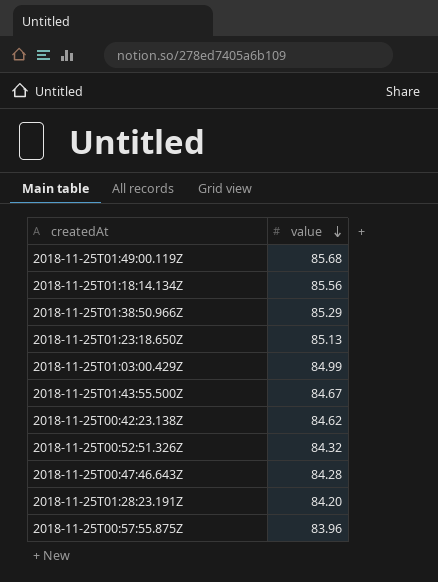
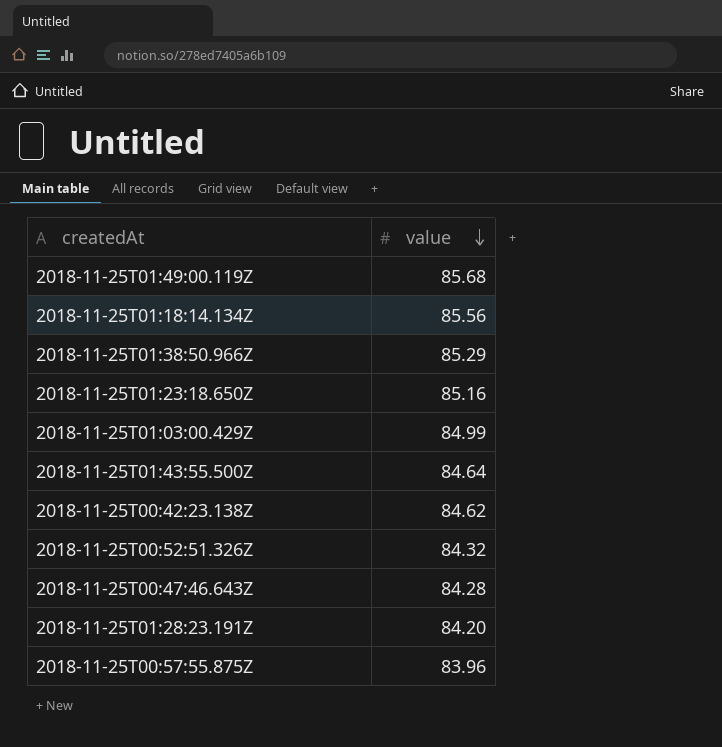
2018-11-25T01:23:18.650Z | value: 85.13 -> 85.16
2018-11-25T01:43:55.500Z | value: 84.67 -> 84.64

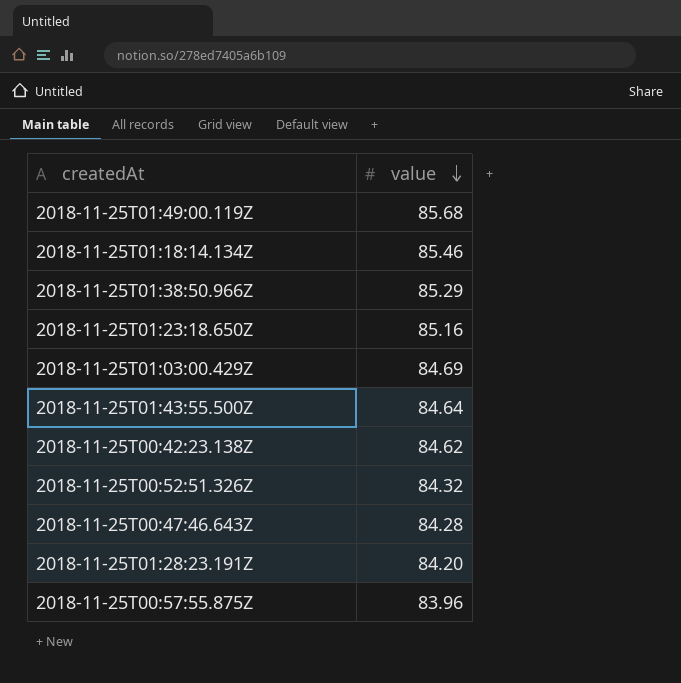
2018-11-25T01:18:14.134Z | value: 85.56 -> 85.46
2018-11-25T01:03:00.429Z | value: 84.99 -> 84.69

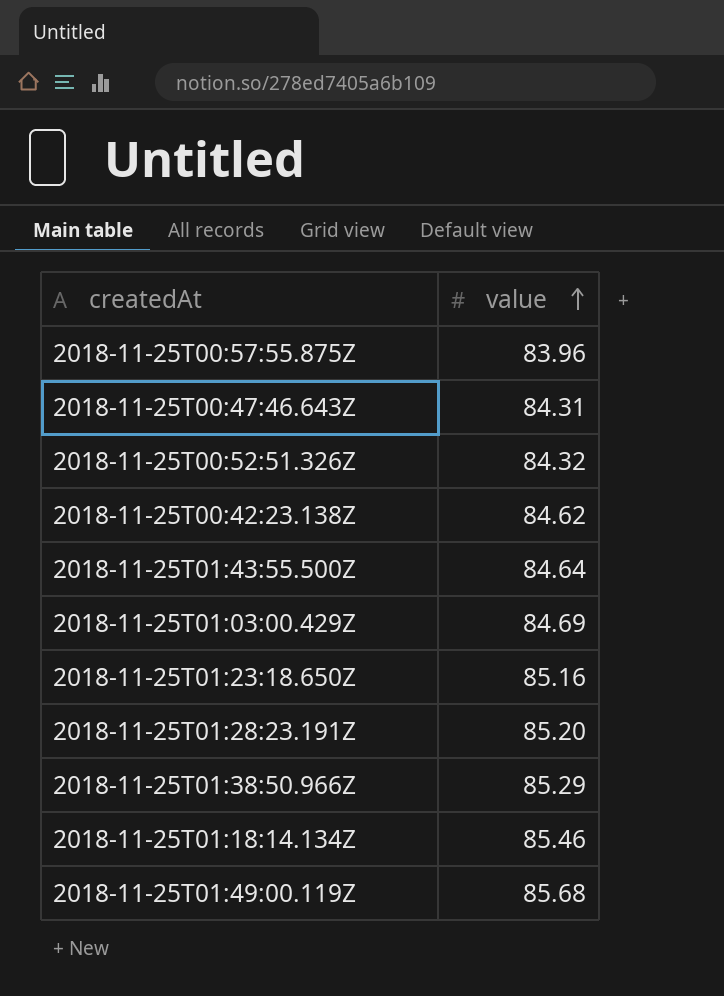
row order: value descending -> value ascending
2018-11-25T00:47:46.643Z | value: 84.28 -> 84.31
2018-11-25T01:28:23.191Z | value: 84.20 -> 85.20

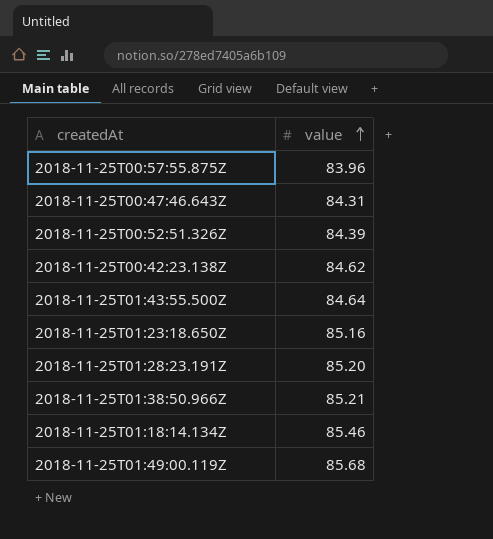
row 2018-11-25T01:03:00.429Z: 84.69 -> none
2018-11-25T00:52:51.326Z | value: 84.32 -> 84.39
2018-11-25T01:38:50.966Z | value: 85.29 -> 85.21

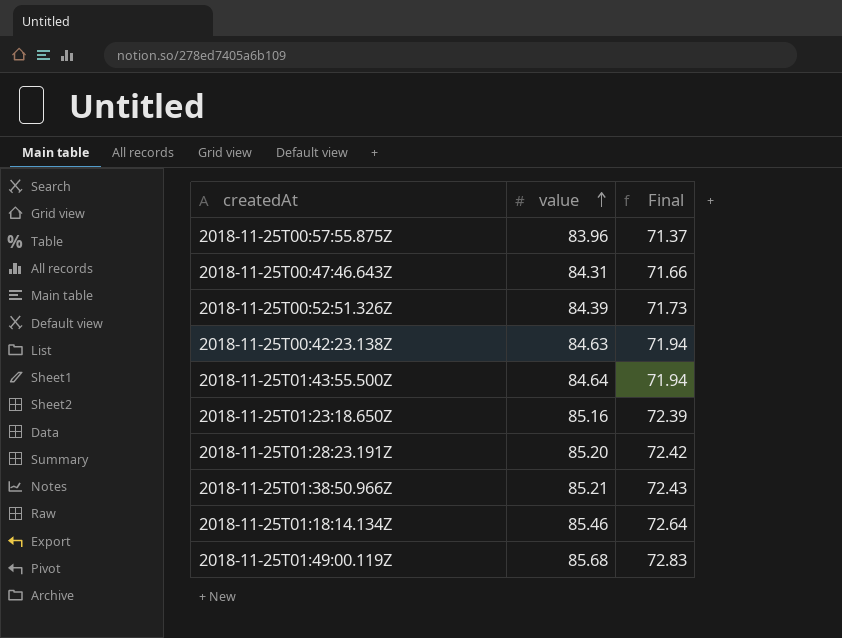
column Final | formula: none -> [value] * 0.85
2018-11-25T00:42:23.138Z | value: 84.62 -> 84.63

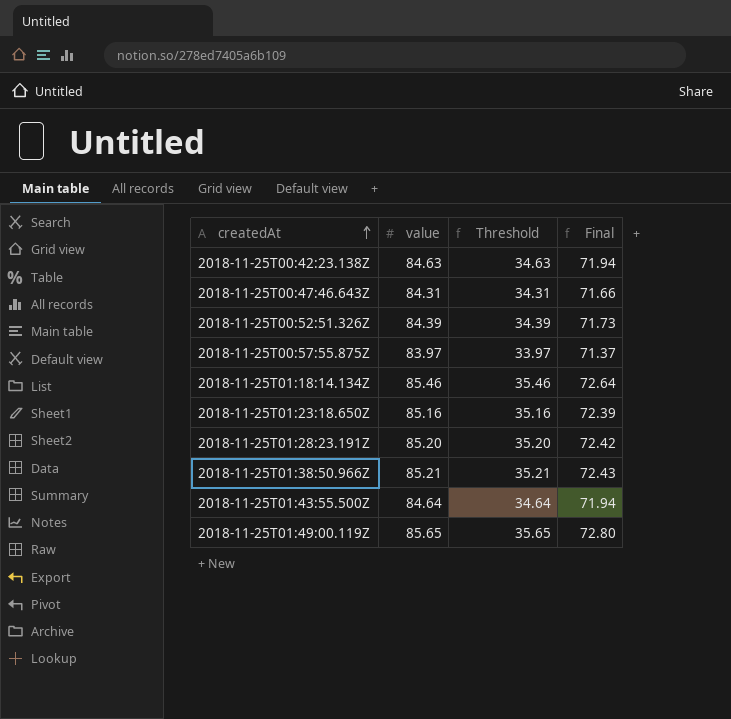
row order: value ascending -> createdAt ascending
column Threshold | formula: none -> [value] - 50
2018-11-25T00:57:55.875Z | value: 83.96 -> 83.97
2018-11-25T01:49:00.119Z | value: 85.68 -> 85.65
2018-11-25T01:49:00.119Z | Final: 72.83 -> 72.80

